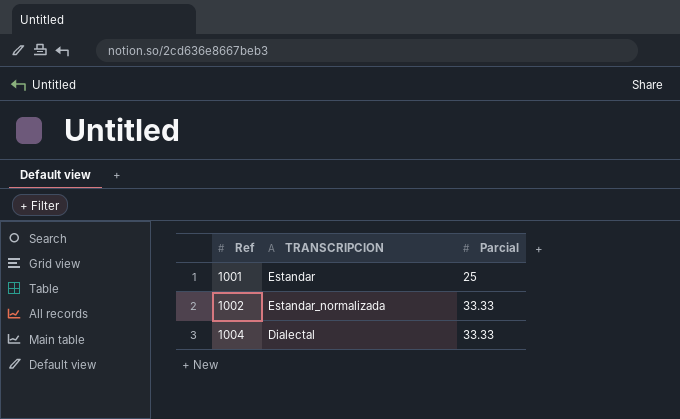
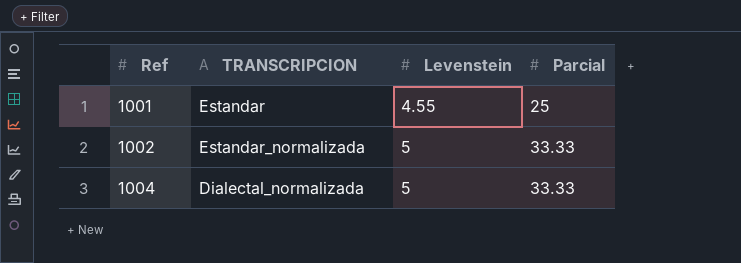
column Levenstein | position: none -> 3
1004 | TRANSCRIPCION: Dialectal -> Dialectal_normalizada

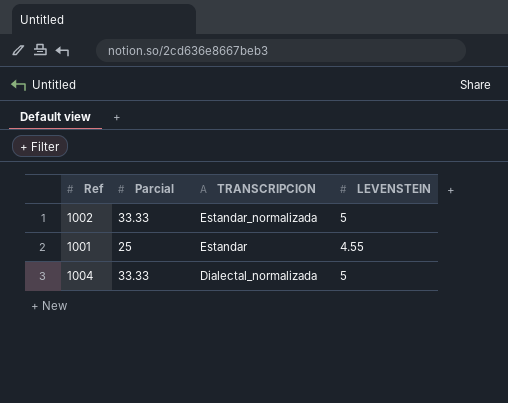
row order: Ref ascending -> TRANSCRIPCION descending
column Parcial | position: 4 -> 2
column name: Levenstein -> LEVENSTEIN

